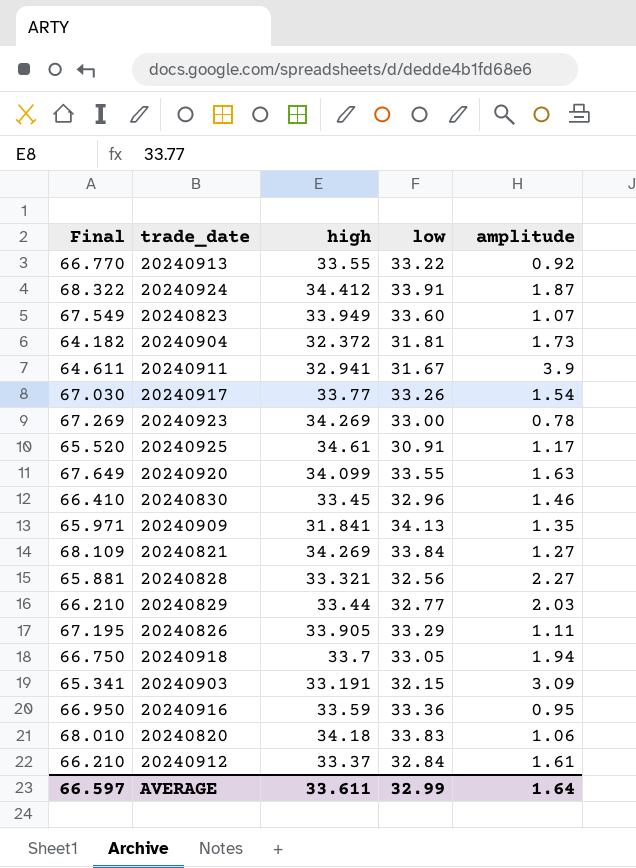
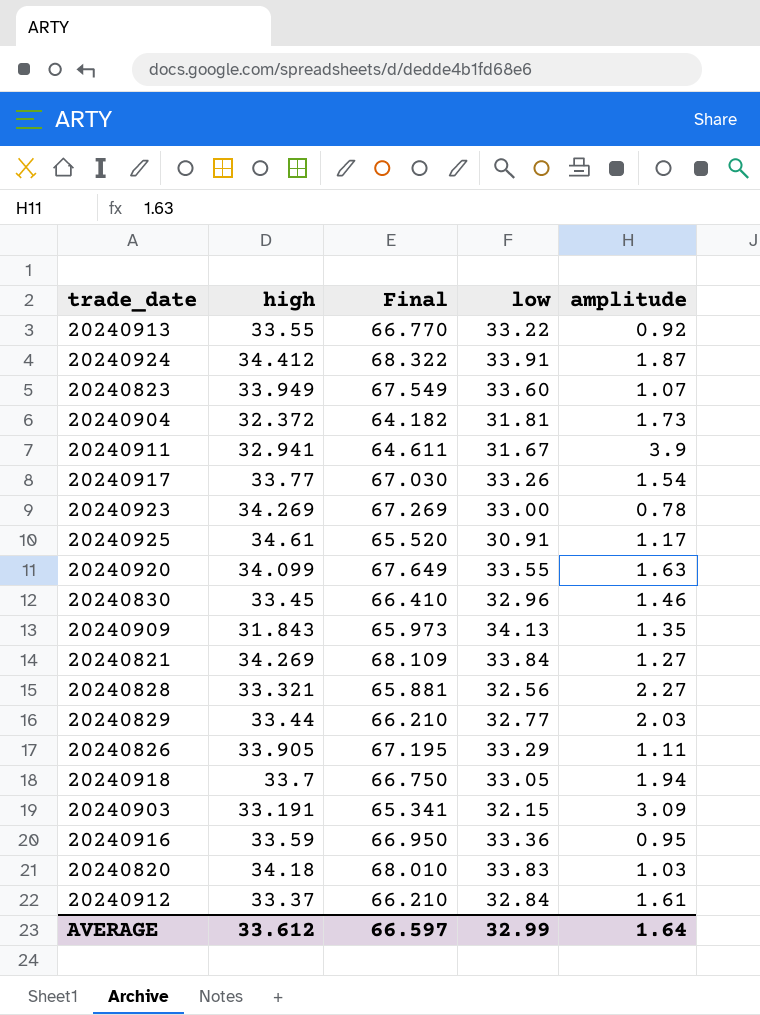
column Final | position: 1 -> 3
20240909 | high: 31.841 -> 31.843
20240909 | Final: 65.971 -> 65.973
20240820 | amplitude: 1.06 -> 1.03
AVERAGE | high: 33.611 -> 33.612

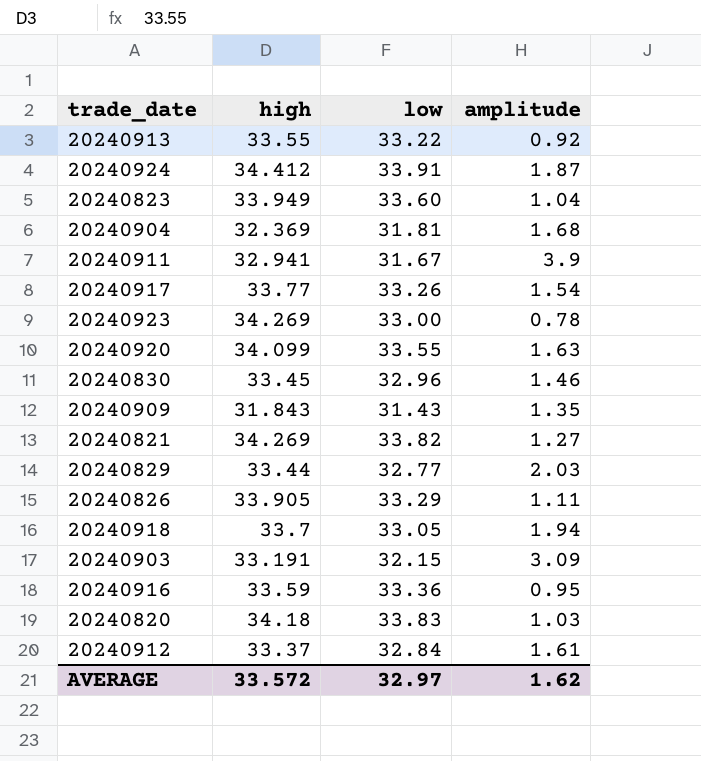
column Final | formula: [high] + [low] -> none
row 20240925: 34.61 | 65.520 | 30.91 | 1.17 -> none
row 20240828: 33.321 | 65.881 | 32.56 | 2.27 -> none
20240823 | amplitude: 1.07 -> 1.04
20240904 | high: 32.372 -> 32.369
20240904 | amplitude: 1.73 -> 1.68
20240909 | low: 34.13 -> 31.43
20240821 | low: 33.84 -> 33.82
AVERAGE | high: 33.612 -> 33.572
AVERAGE | low: 32.99 -> 32.97
AVERAGE | amplitude: 1.64 -> 1.62

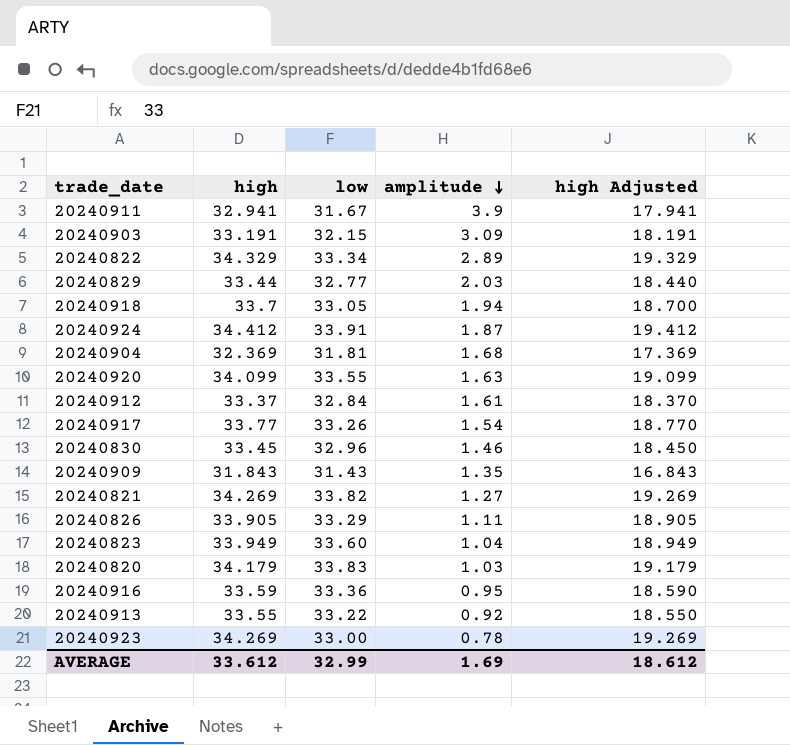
row order: none -> amplitude descending
column high Adjusted | formula: none -> [high] - 15
row 20240822: none -> 34.329 | 33.34 | 2.89 | 19.329
20240820 | high: 34.18 -> 34.179
AVERAGE | high: 33.572 -> 33.612
AVERAGE | low: 32.97 -> 32.99
AVERAGE | amplitude: 1.62 -> 1.69

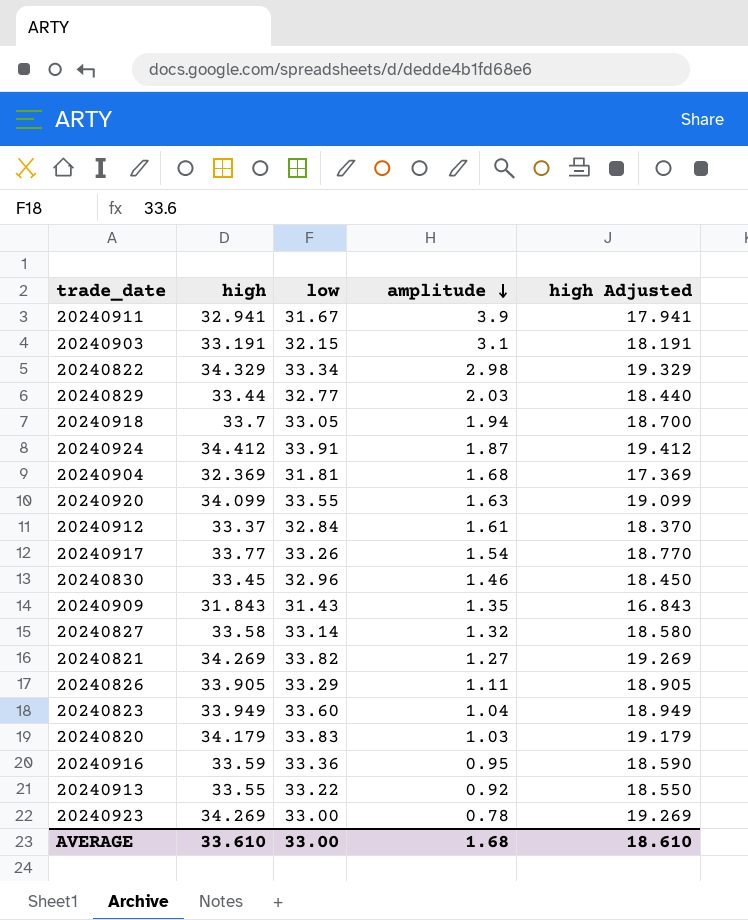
20240903 | amplitude: 3.09 -> 3.1
20240822 | amplitude: 2.89 -> 2.98
row 20240827: none -> 33.58 | 33.14 | 1.32 | 18.580
AVERAGE | high: 33.612 -> 33.610
AVERAGE | low: 32.99 -> 33.00
AVERAGE | amplitude: 1.69 -> 1.68
AVERAGE | high Adjusted: 18.612 -> 18.610

